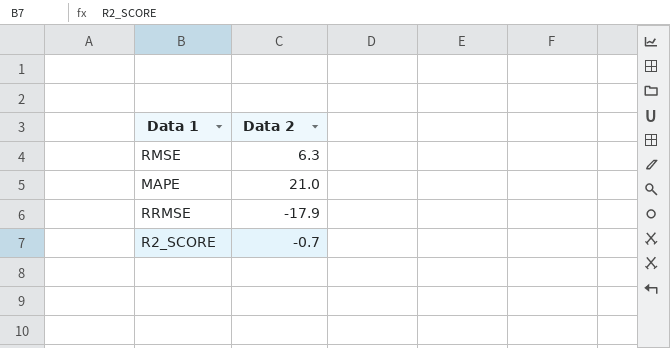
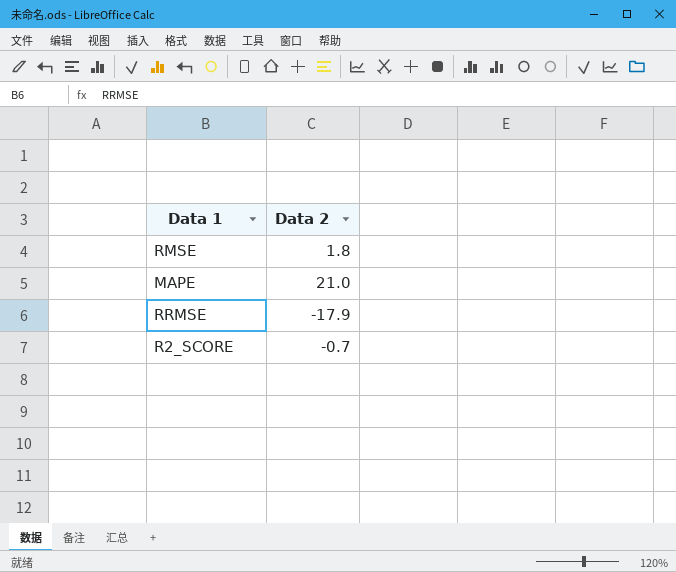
RMSE | Data 2: 6.3 -> 1.8

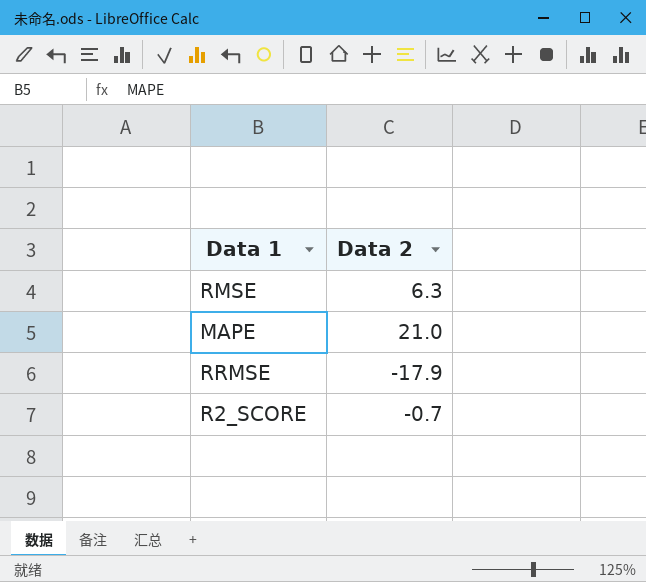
RMSE | Data 2: 1.8 -> 6.3

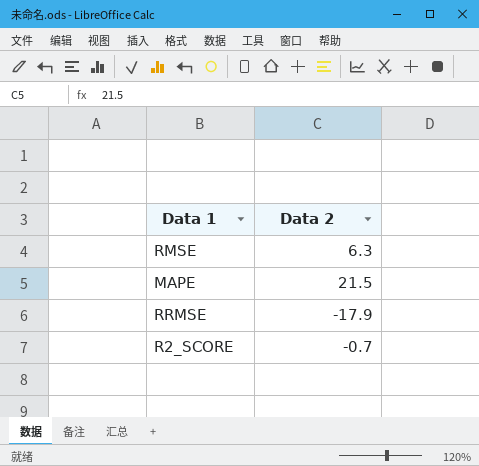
MAPE | Data 2: 21.0 -> 21.5

